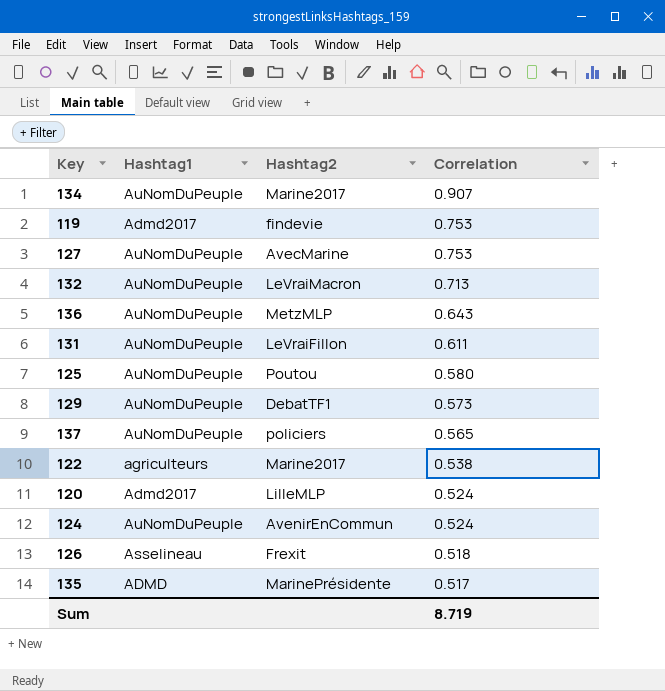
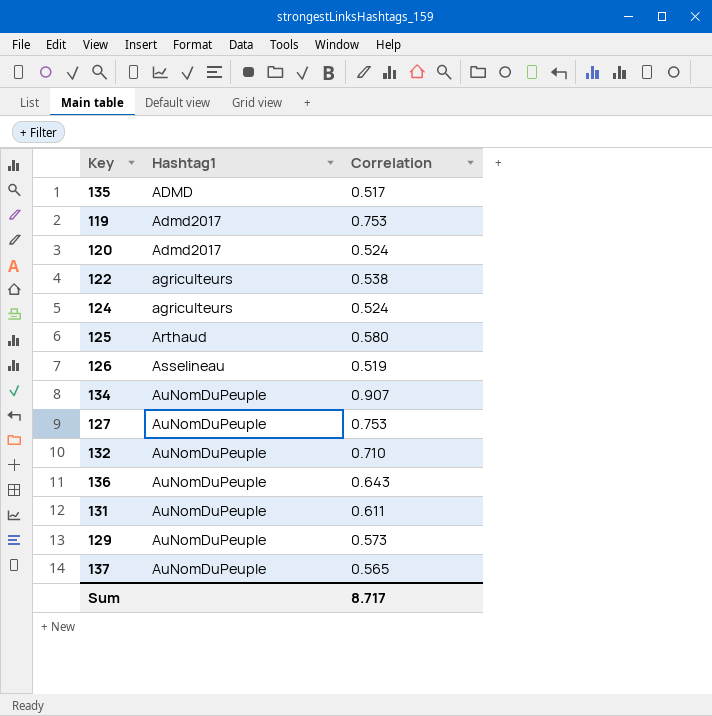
row order: Correlation descending -> Hashtag1 ascending
column Hashtag2 | position: 3 -> none
124 | Hashtag1: AuNomDuPeuple -> agriculteurs
125 | Hashtag1: AuNomDuPeuple -> Arthaud
126 | Correlation: 0.518 -> 0.519
132 | Correlation: 0.713 -> 0.710
Sum | Correlation: 8.719 -> 8.717

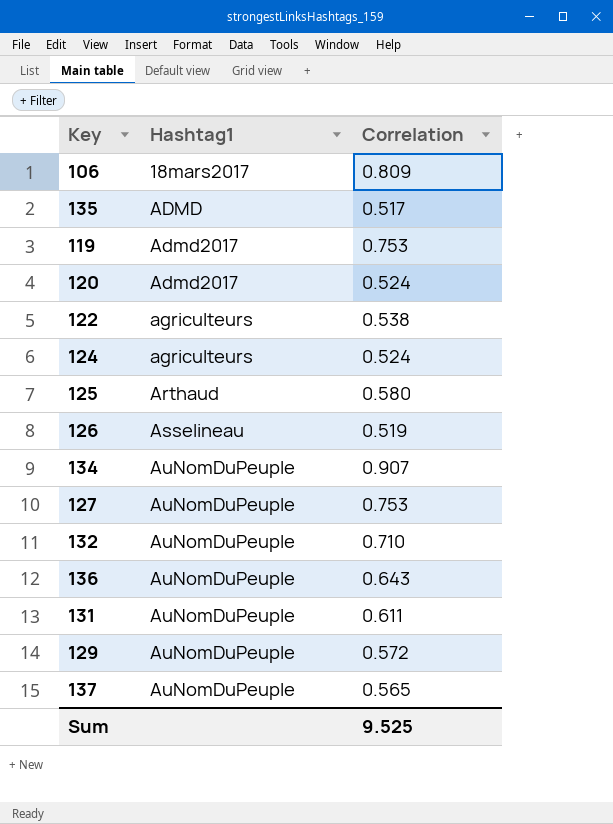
row 106: none -> 18mars2017 | 0.809
129 | Correlation: 0.573 -> 0.572
Sum | Correlation: 8.717 -> 9.525

